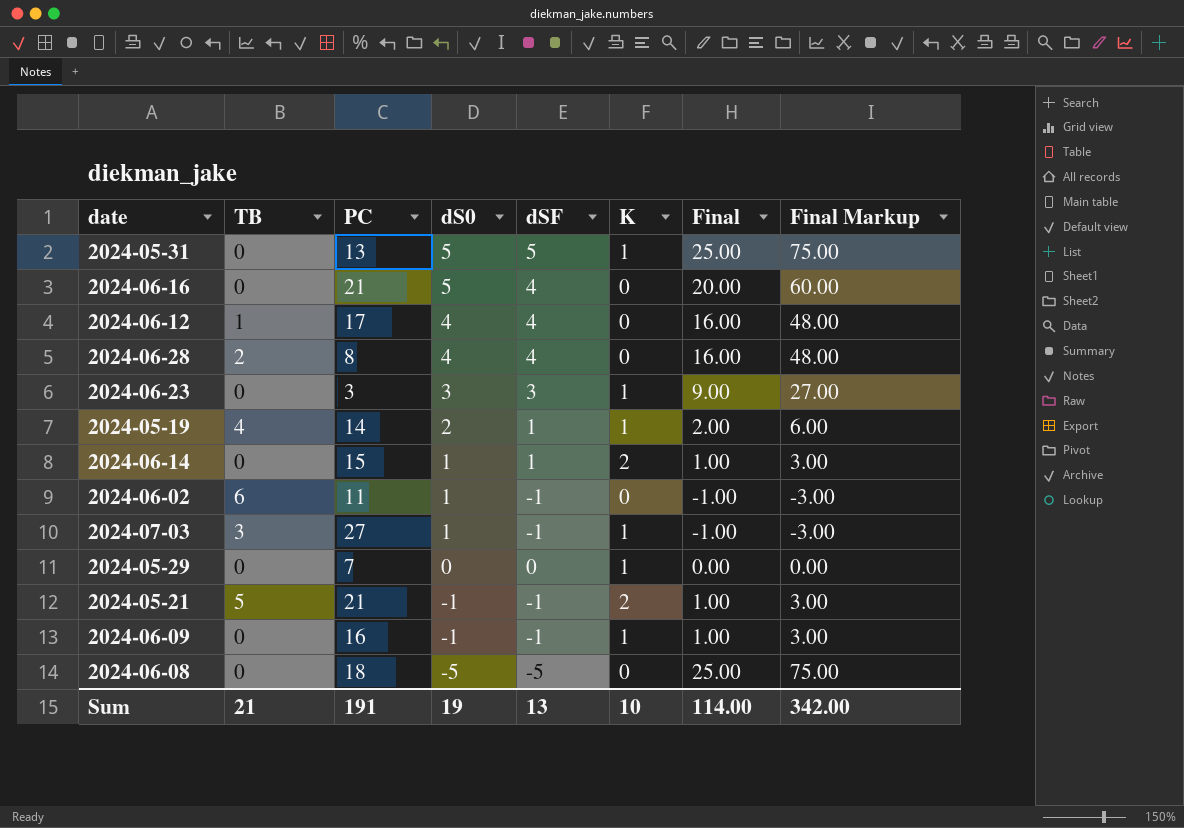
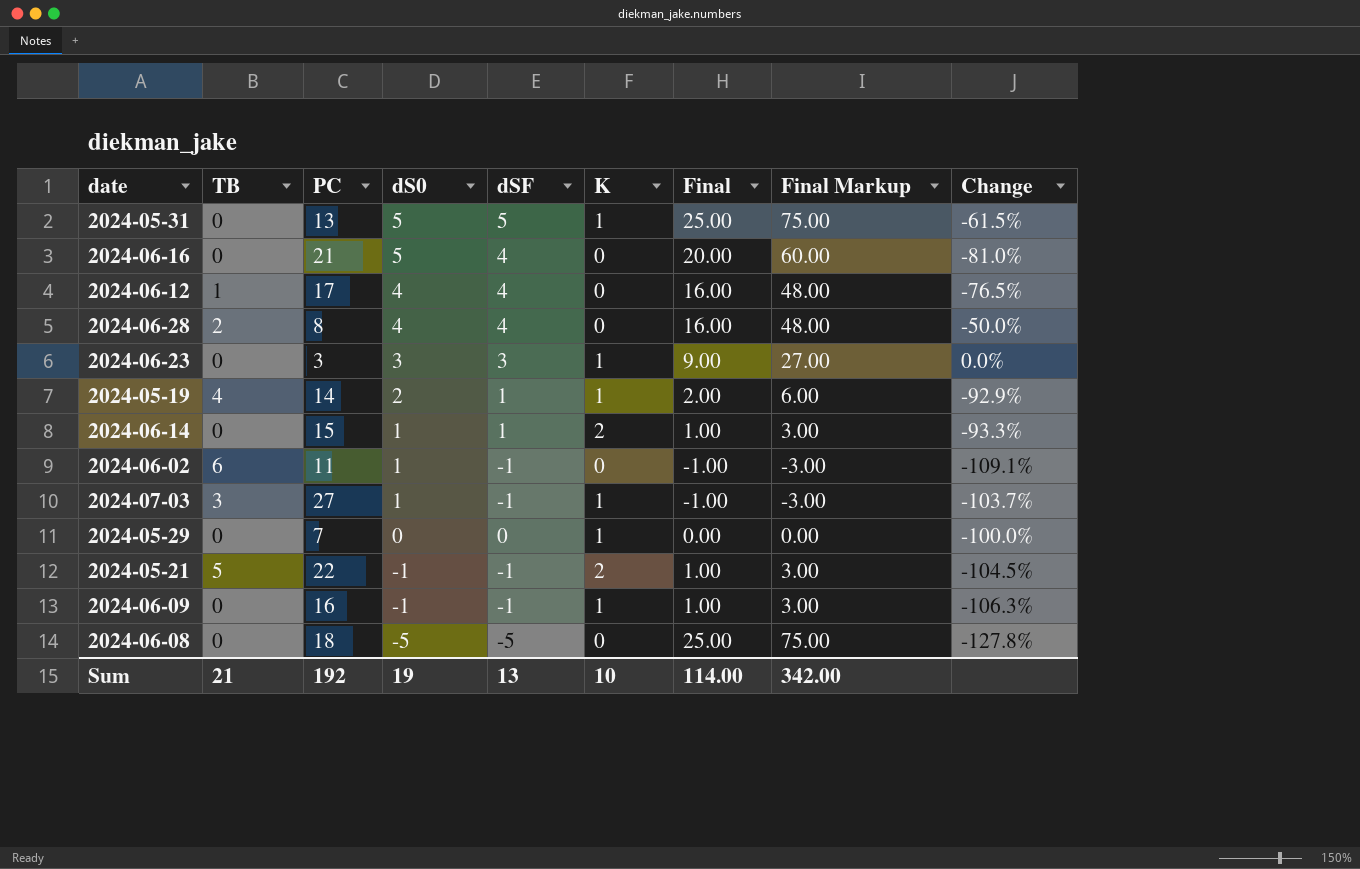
column Change | formula: none -> ([dSF] - [PC]) / [PC]
2024-05-21 | PC: 21 -> 22
Sum | PC: 191 -> 192

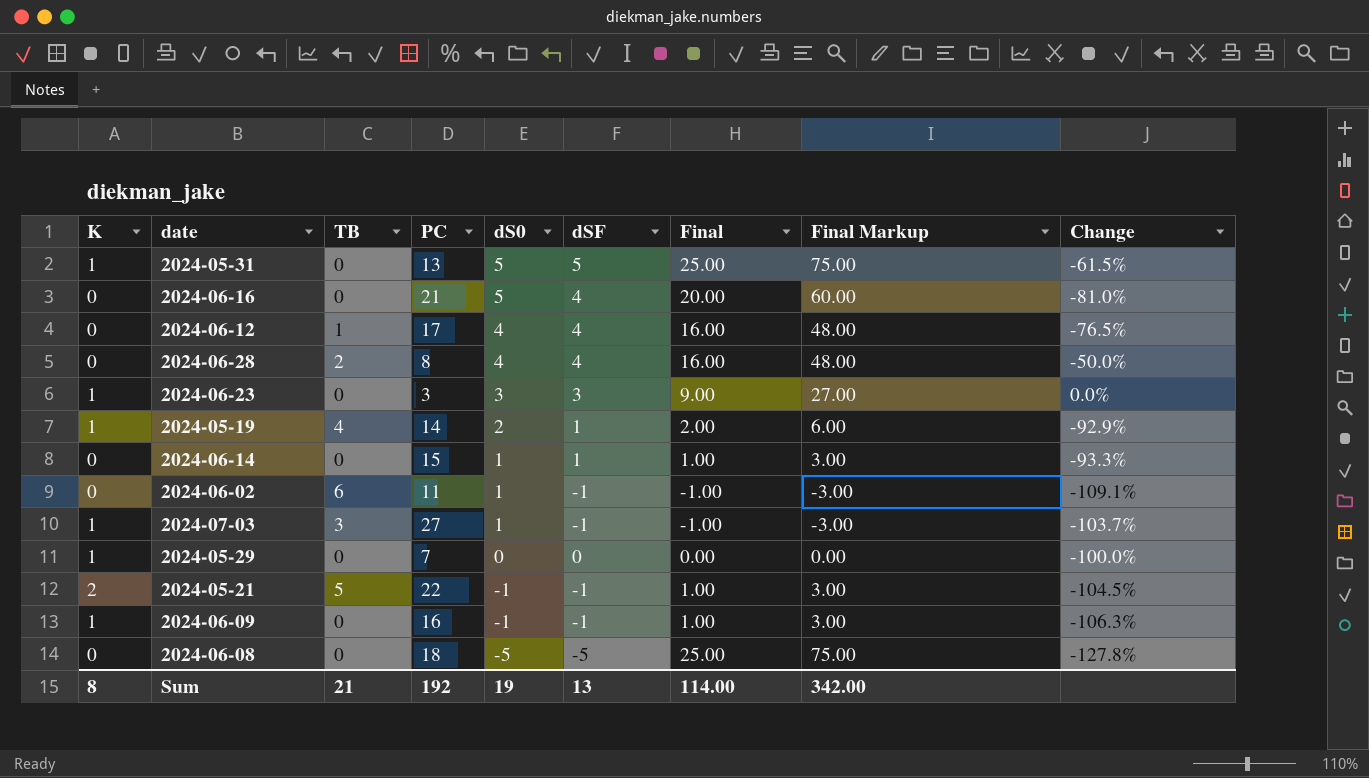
column K | position: 6 -> 1
2024-06-14 | K: 2 -> 0
Sum | K: 10 -> 8

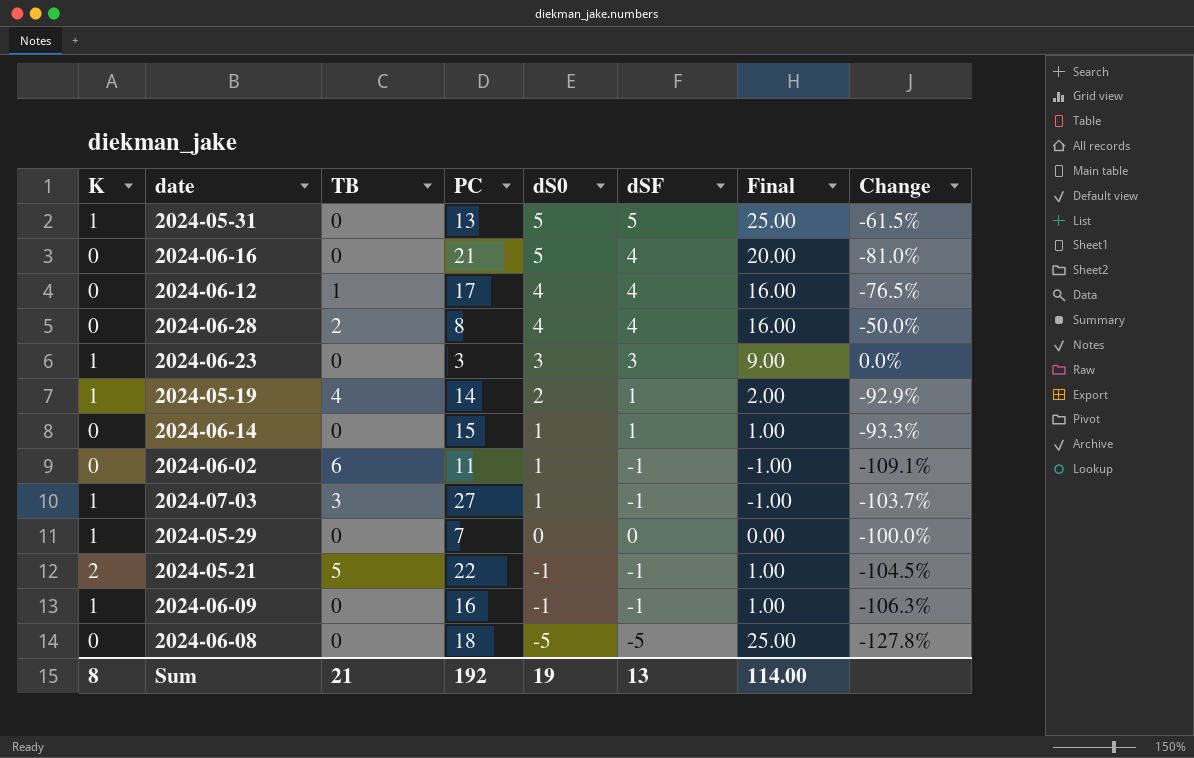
column Final Markup | formula: [Final] * 3 -> none

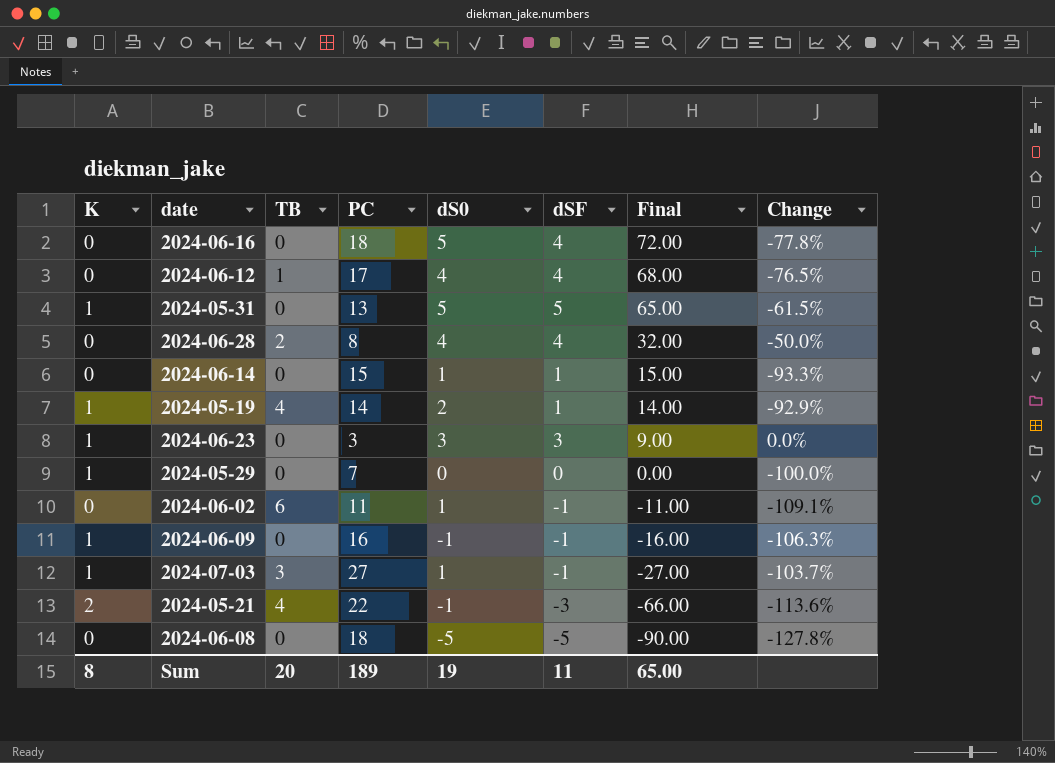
row order: dS0 descending -> Final descending
column Final | formula: [dS0] * [dSF] -> [PC] * [dSF]
2024-06-16 | PC: 21 -> 18
2024-06-16 | Change: -81.0% -> -77.8%
2024-05-21 | TB: 5 -> 4
2024-05-21 | dSF: -1 -> -3
2024-05-21 | Change: -104.5% -> -113.6%
Sum | TB: 21 -> 20
Sum | PC: 192 -> 189
Sum | dSF: 13 -> 11
Sum | Final: 114.00 -> 65.00

